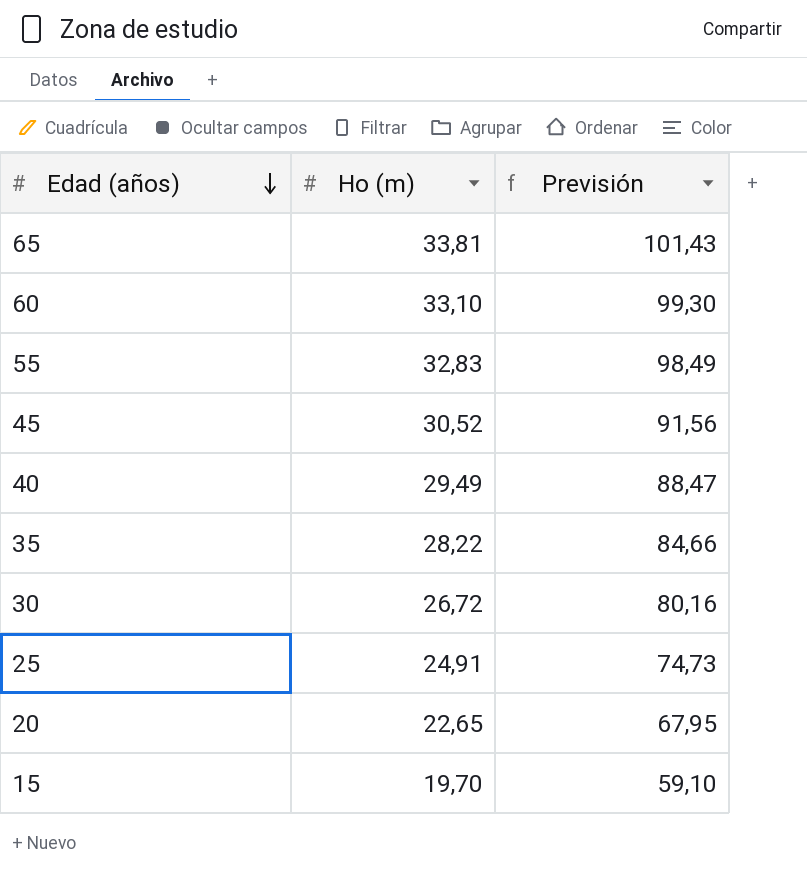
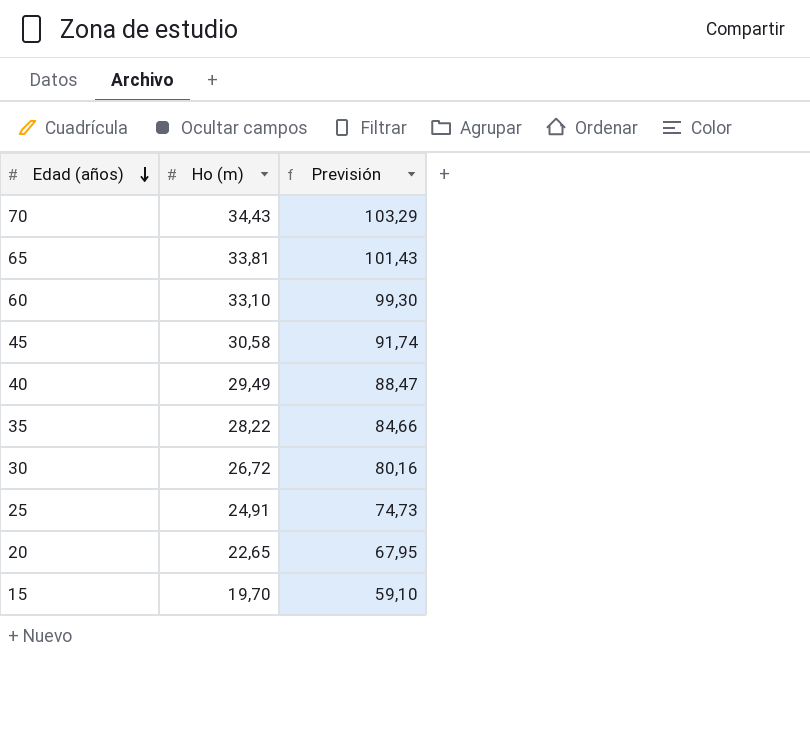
row 55: 32,83 | 98,49 -> none
row 70: none -> 34,43 | 103,29
45 | Ho (m): 30,52 -> 30,58
45 | Previsión: 91,56 -> 91,74

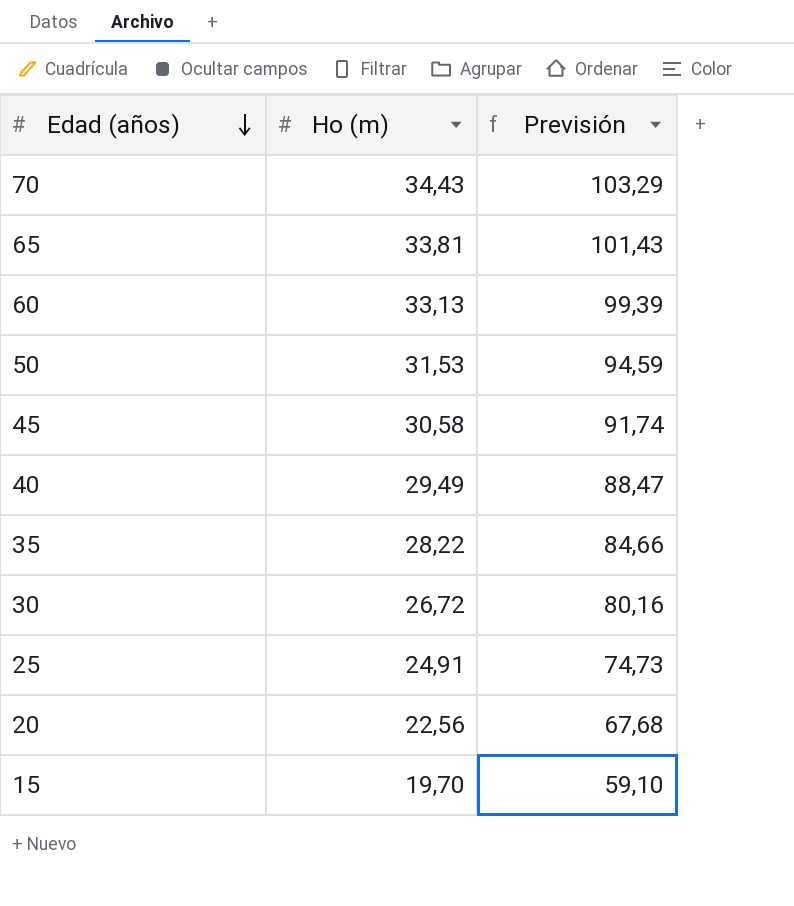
60 | Ho (m): 33,10 -> 33,13
60 | Previsión: 99,30 -> 99,39
row 50: none -> 31,53 | 94,59
20 | Ho (m): 22,65 -> 22,56
20 | Previsión: 67,95 -> 67,68

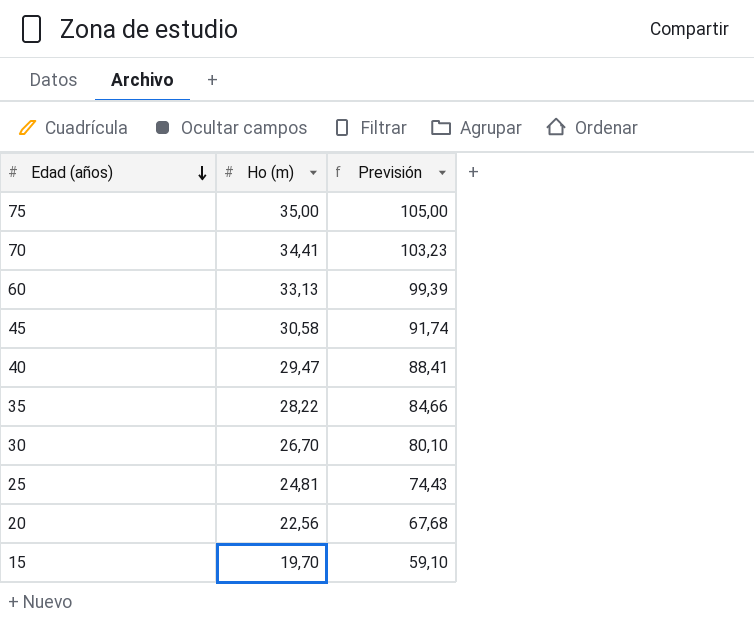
row 65: 33,81 | 101,43 -> none
row 50: 31,53 | 94,59 -> none
row 75: none -> 35,00 | 105,00
70 | Ho (m): 34,43 -> 34,41
70 | Previsión: 103,29 -> 103,23
40 | Ho (m): 29,49 -> 29,47
40 | Previsión: 88,47 -> 88,41
30 | Ho (m): 26,72 -> 26,70
30 | Previsión: 80,16 -> 80,10
25 | Ho (m): 24,91 -> 24,81
25 | Previsión: 74,73 -> 74,43

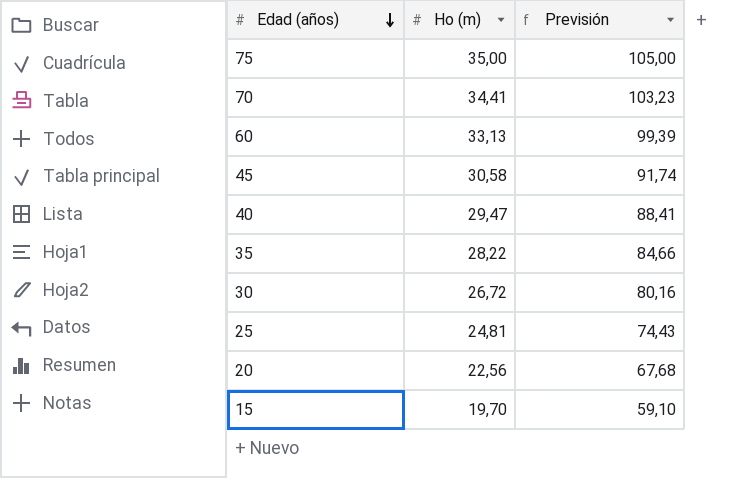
30 | Ho (m): 26,70 -> 26,72
30 | Previsión: 80,10 -> 80,16

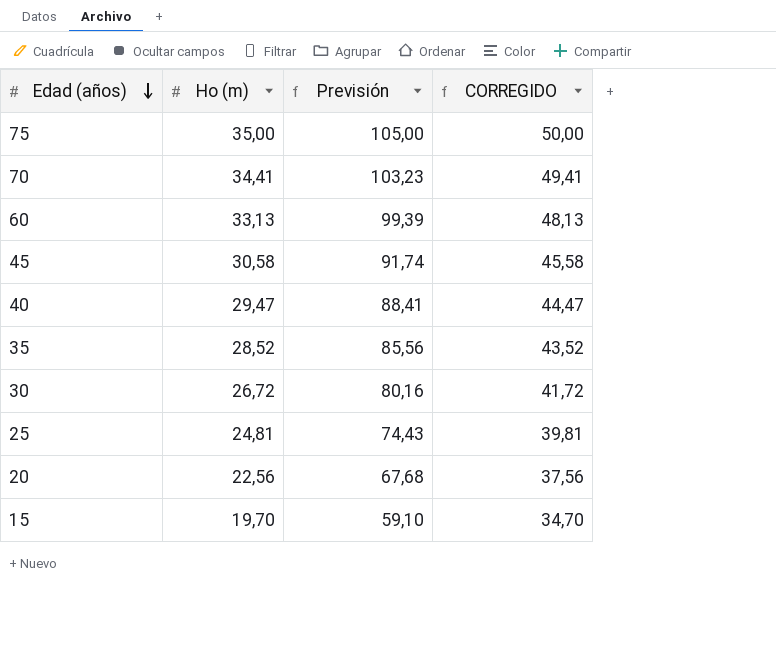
column CORREGIDO | formula: none -> [Ho (m)] + 15
35 | Ho (m): 28,22 -> 28,52
35 | Previsión: 84,66 -> 85,56

